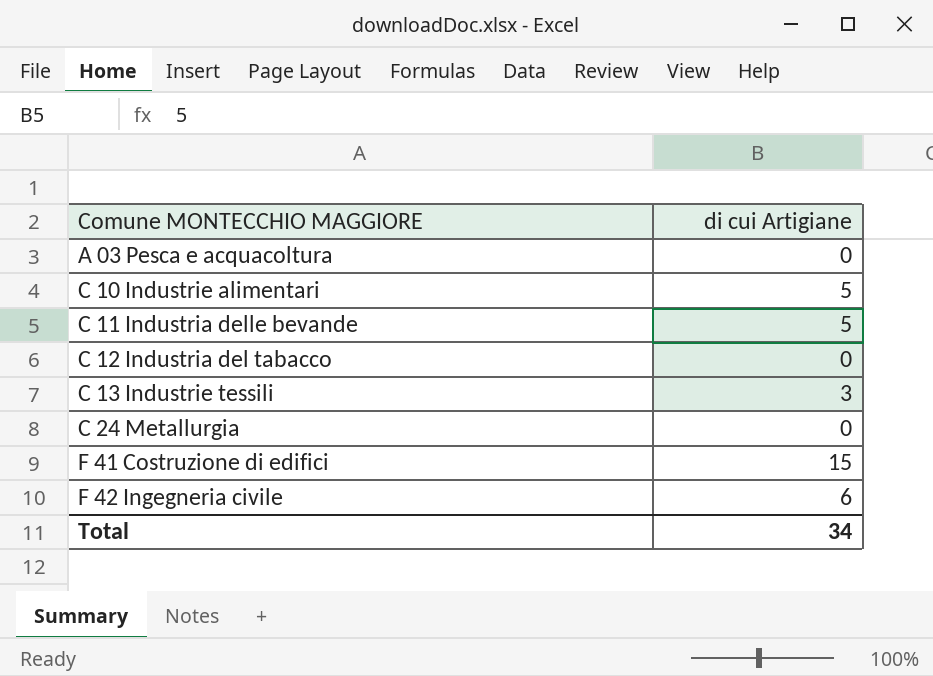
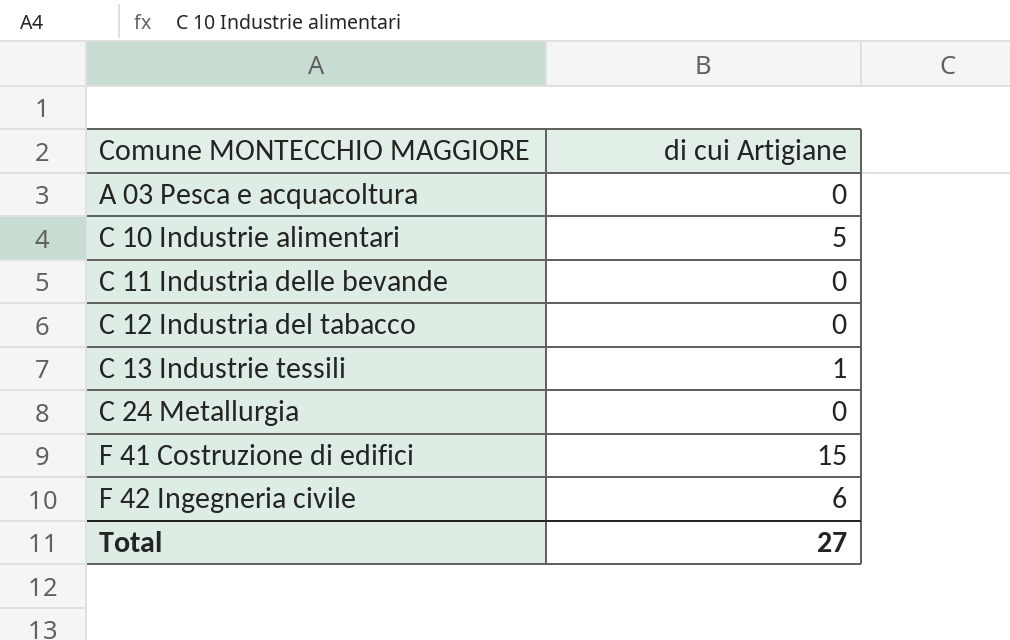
C 11 Industria delle bevande | di cui Artigiane: 5 -> 0
C 13 Industrie tessili | di cui Artigiane: 3 -> 1
Total | di cui Artigiane: 34 -> 27

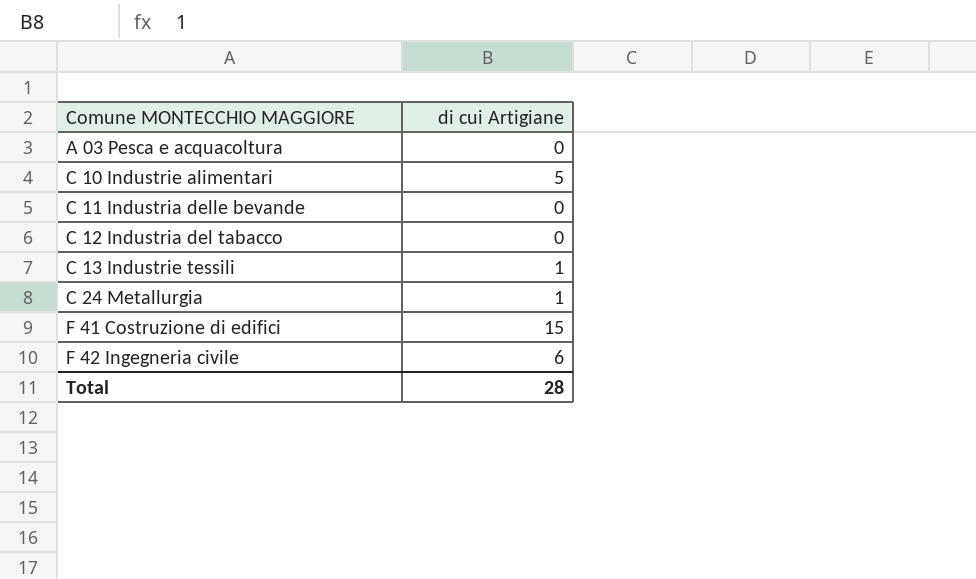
C 24 Metallurgia | di cui Artigiane: 0 -> 1
Total | di cui Artigiane: 27 -> 28

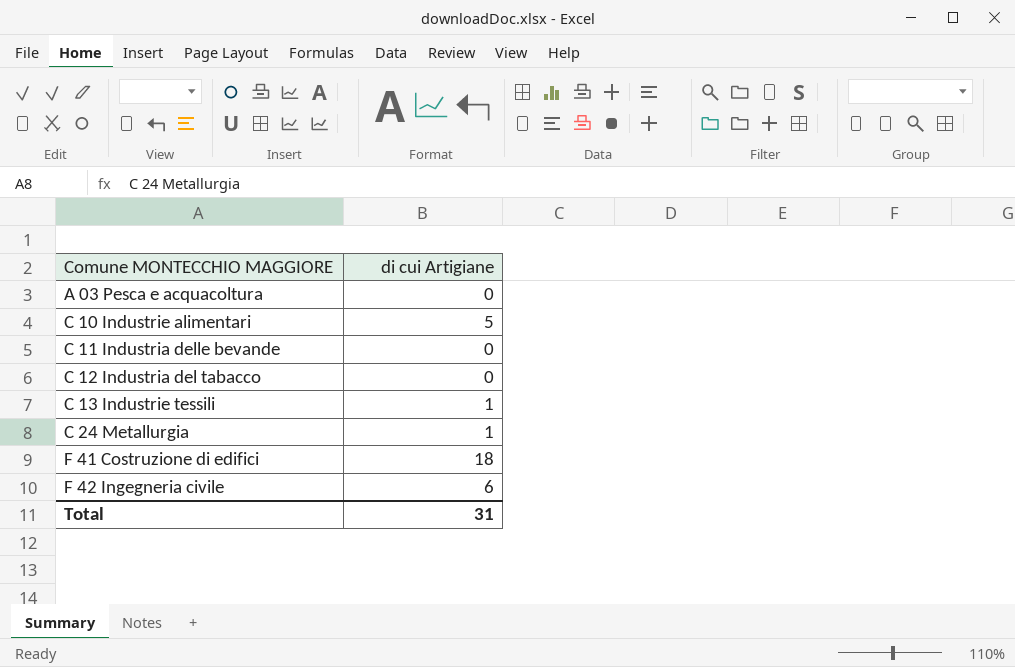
F 41 Costruzione di edifici | di cui Artigiane: 15 -> 18
Total | di cui Artigiane: 28 -> 31

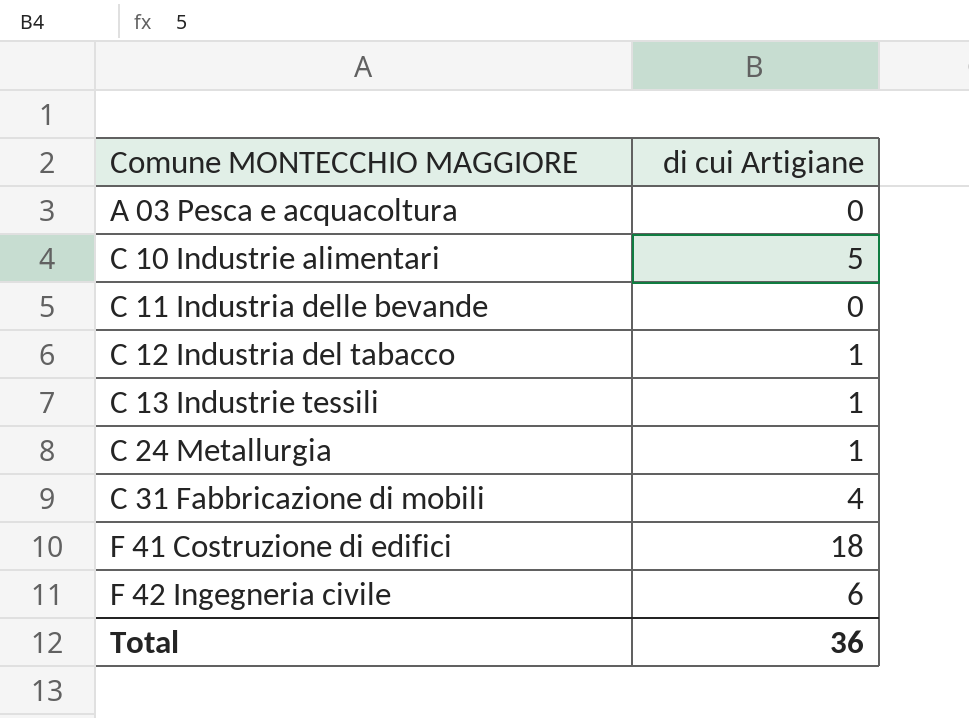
C 12 Industria del tabacco | di cui Artigiane: 0 -> 1
row C 31 Fabbricazione di mobili: none -> 4
Total | di cui Artigiane: 31 -> 36

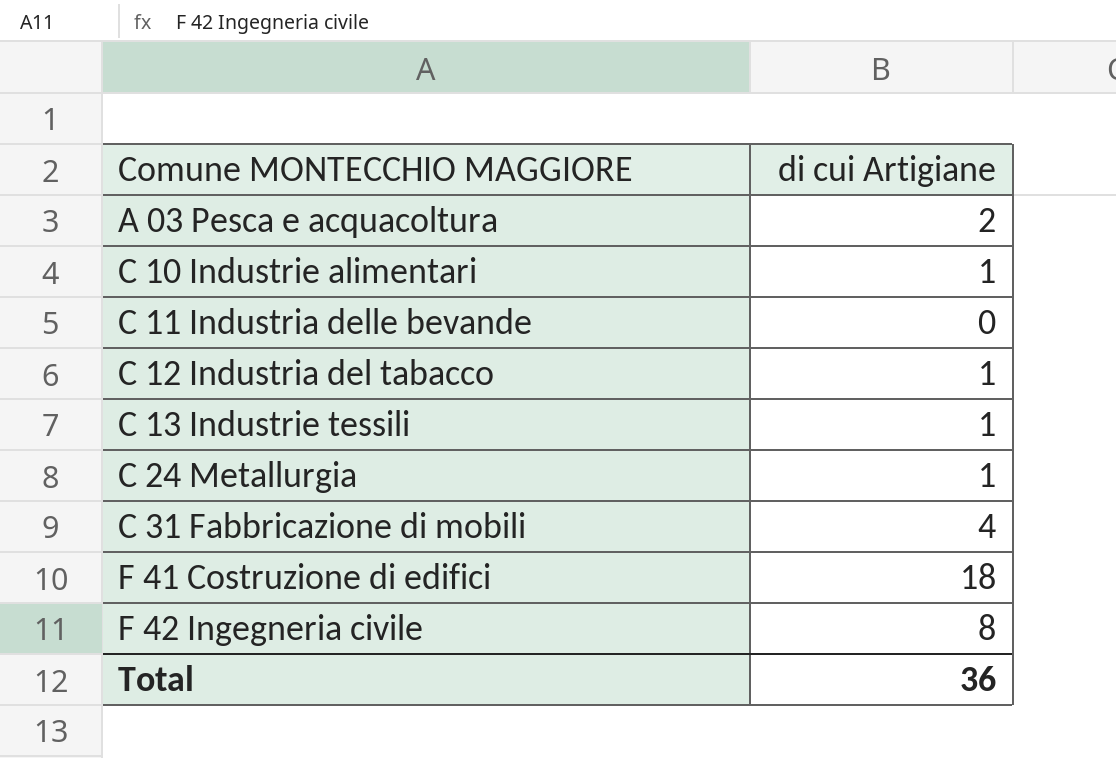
A 03 Pesca e acquacoltura | di cui Artigiane: 0 -> 2
C 10 Industrie alimentari | di cui Artigiane: 5 -> 1
F 42 Ingegneria civile | di cui Artigiane: 6 -> 8

